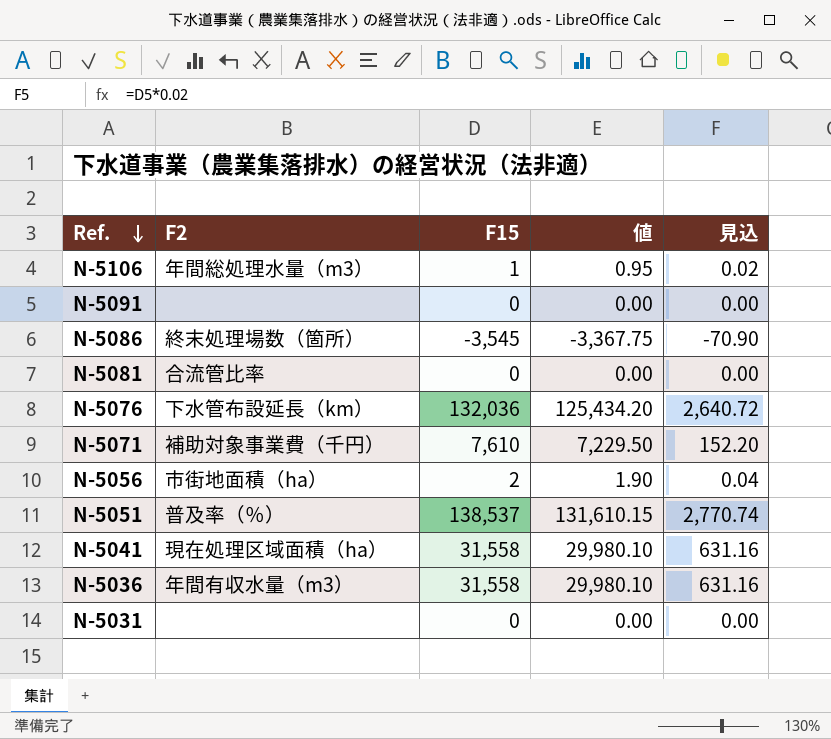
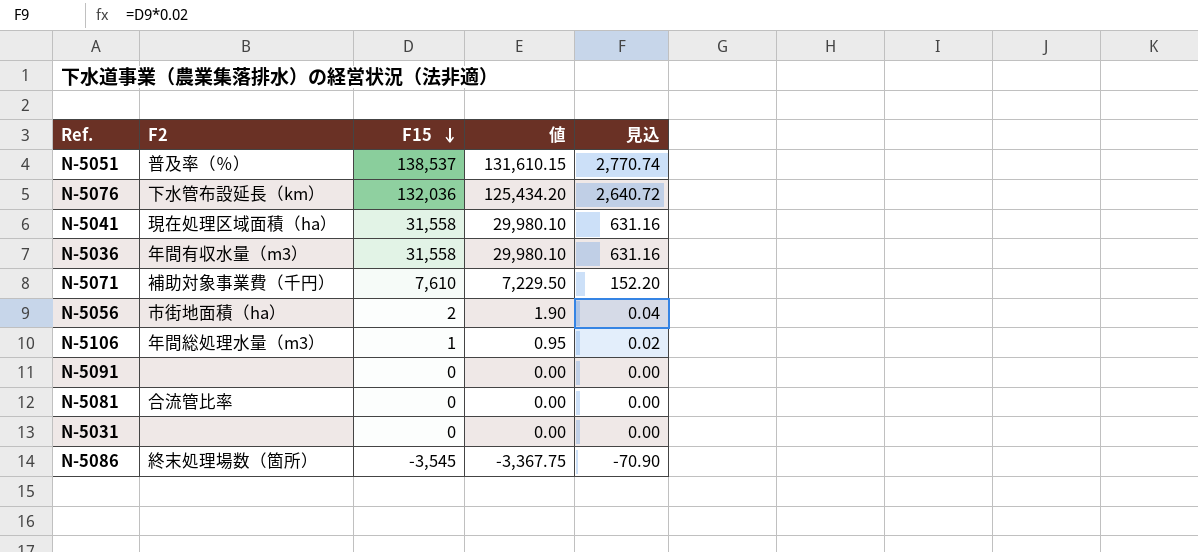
row order: Ref. descending -> F15 descending

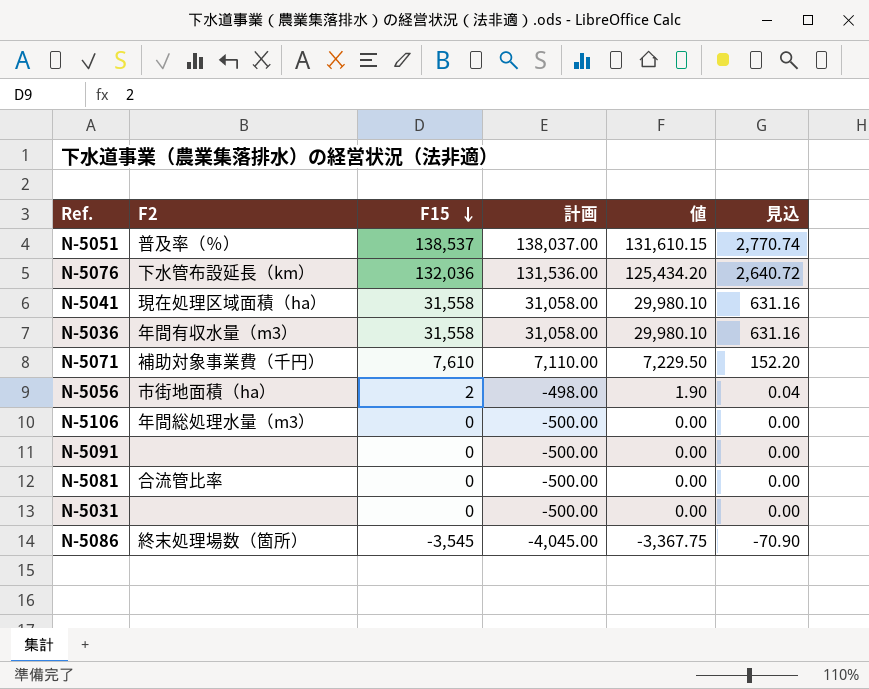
column 計画 | formula: none -> [F15] - 500
N-5106 | F15: 1 -> 0
N-5106 | 値: 0.95 -> 0.00
N-5106 | 見込: 0.02 -> 0.00

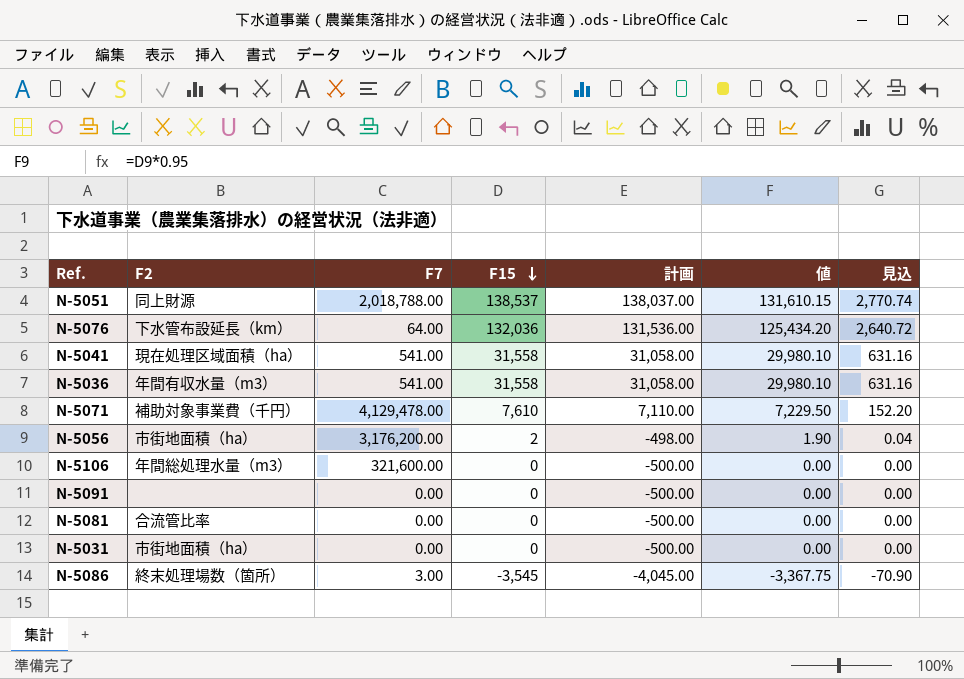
column F7 | position: none -> 3
N-5051 | F2: 普及率（％） -> 同上財源
N-5031 | F2: none -> 市街地面積（ha）

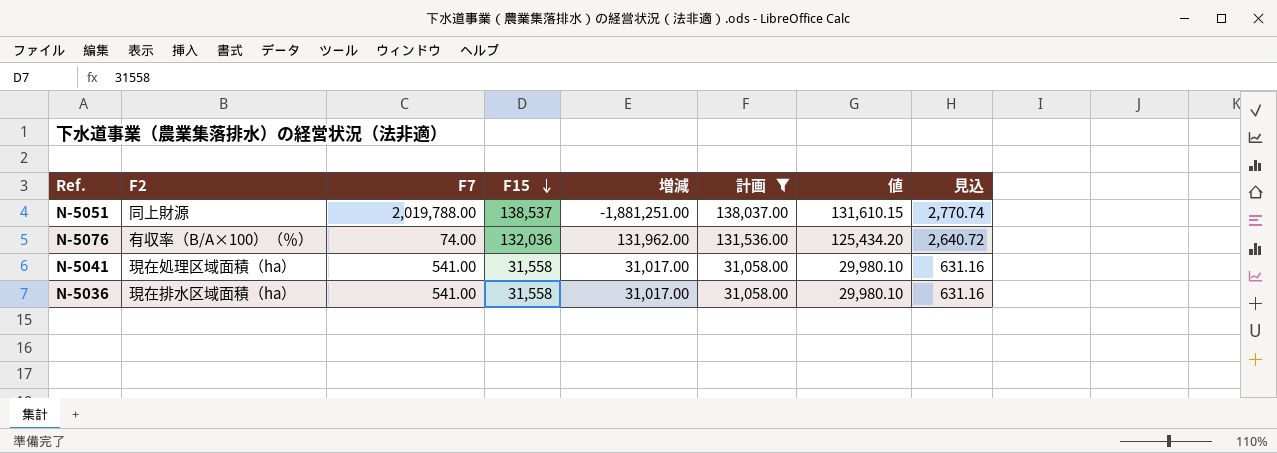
filter: none -> 計画 >= 31,058.00
column 増減 | formula: none -> [F15] - [F7]
N-5051 | F7: 2,018,788.00 -> 2,019,788.00
N-5076 | F2: 下水管布設延長（km） -> 有収率（B/A×100）（％）
N-5076 | F7: 64.00 -> 74.00
N-5036 | F2: 年間有収水量（m3） -> 現在排水区域面積（ha）

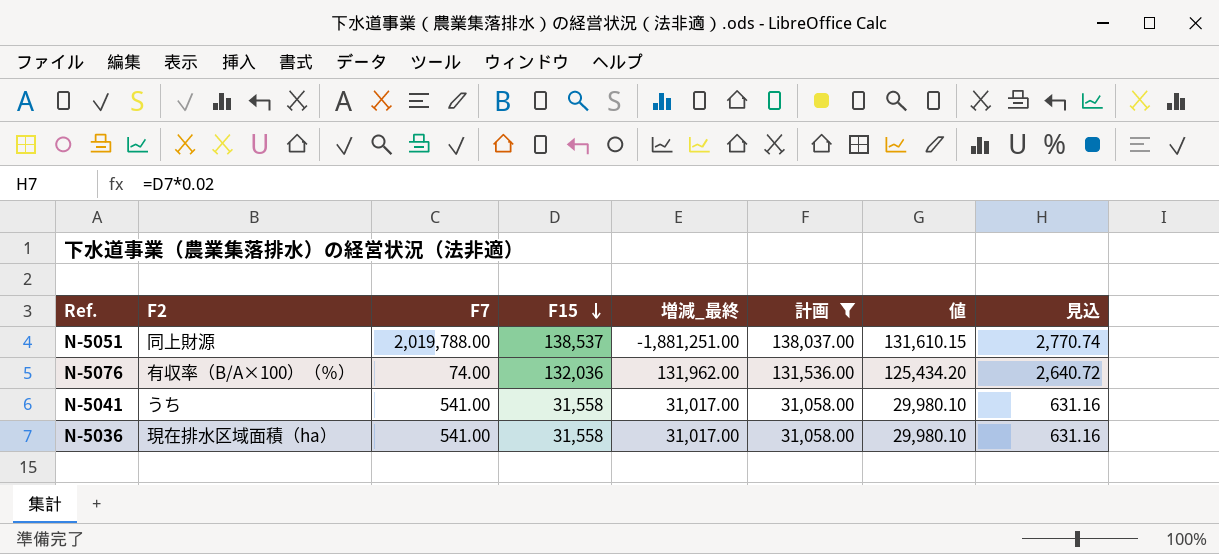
column name: 増減 -> 増減_最終
N-5041 | F2: 現在処理区域面積（ha） -> うち

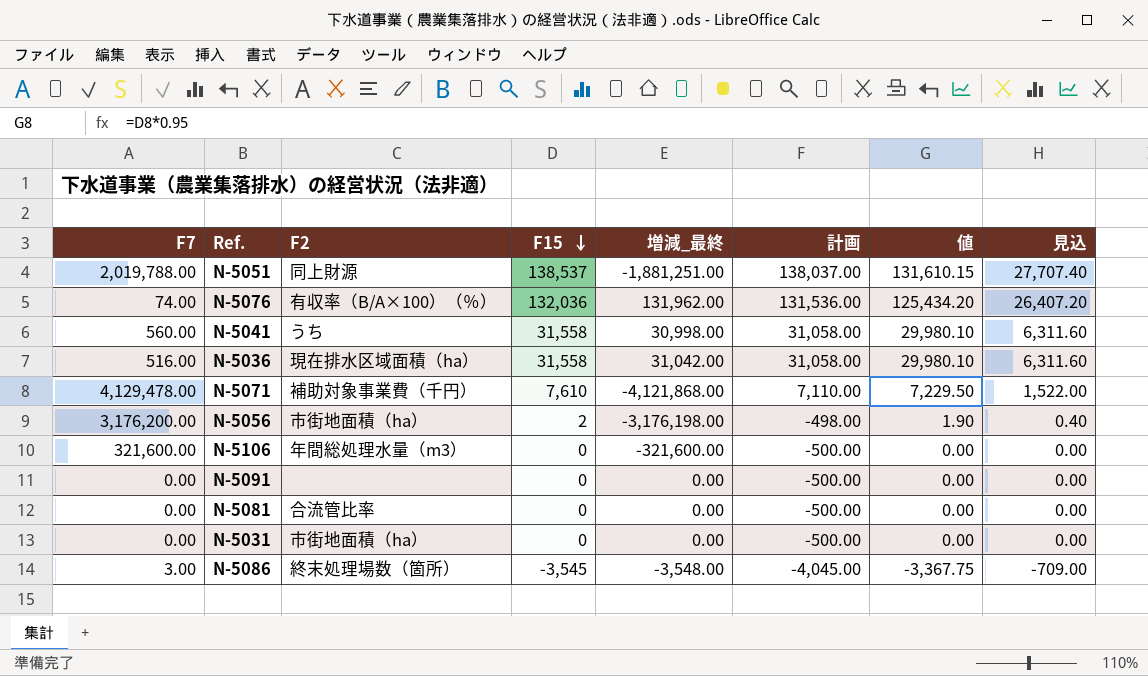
filter: 計画 >= 31,058.00 -> none
column F7 | position: 3 -> 1
column 見込 | formula: [F15] * 0.02 -> [F15] * 0.2
N-5041 | F7: 541.00 -> 560.00
N-5041 | 増減_最終: 31,017.00 -> 30,998.00
N-5036 | F7: 541.00 -> 516.00
N-5036 | 増減_最終: 31,017.00 -> 31,042.00

